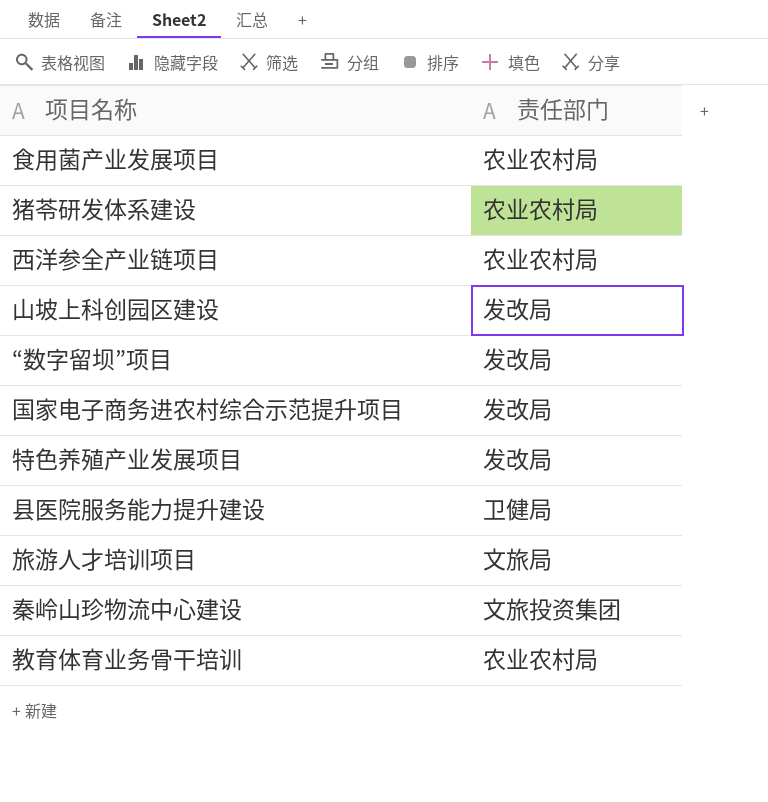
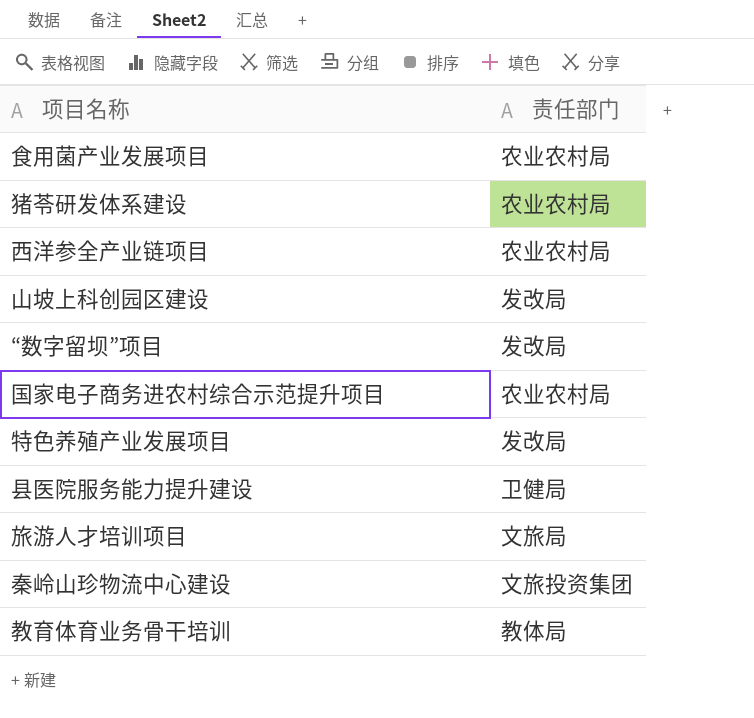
国家电子商务进农村综合示范提升项目 | 责任部门: 发改局 -> 农业农村局
教育体育业务骨干培训 | 责任部门: 农业农村局 -> 教体局

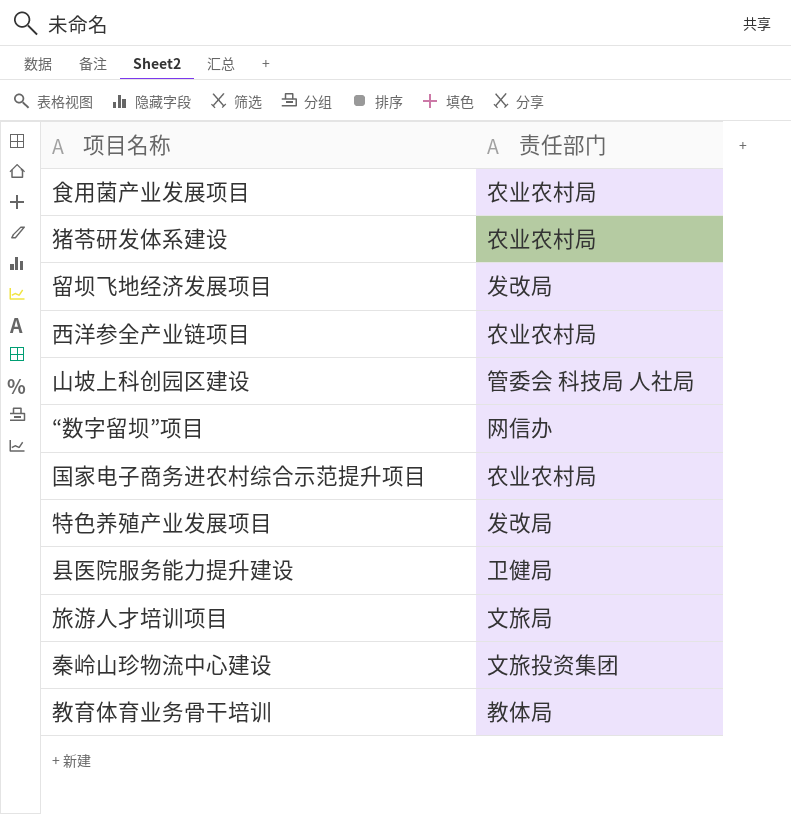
row 留坝飞地经济发展项目: none -> 发改局
山坡上科创园区建设 | 责任部门: 发改局 -> 管委会 科技局 人社局
“数字留坝”项目 | 责任部门: 发改局 -> 网信办

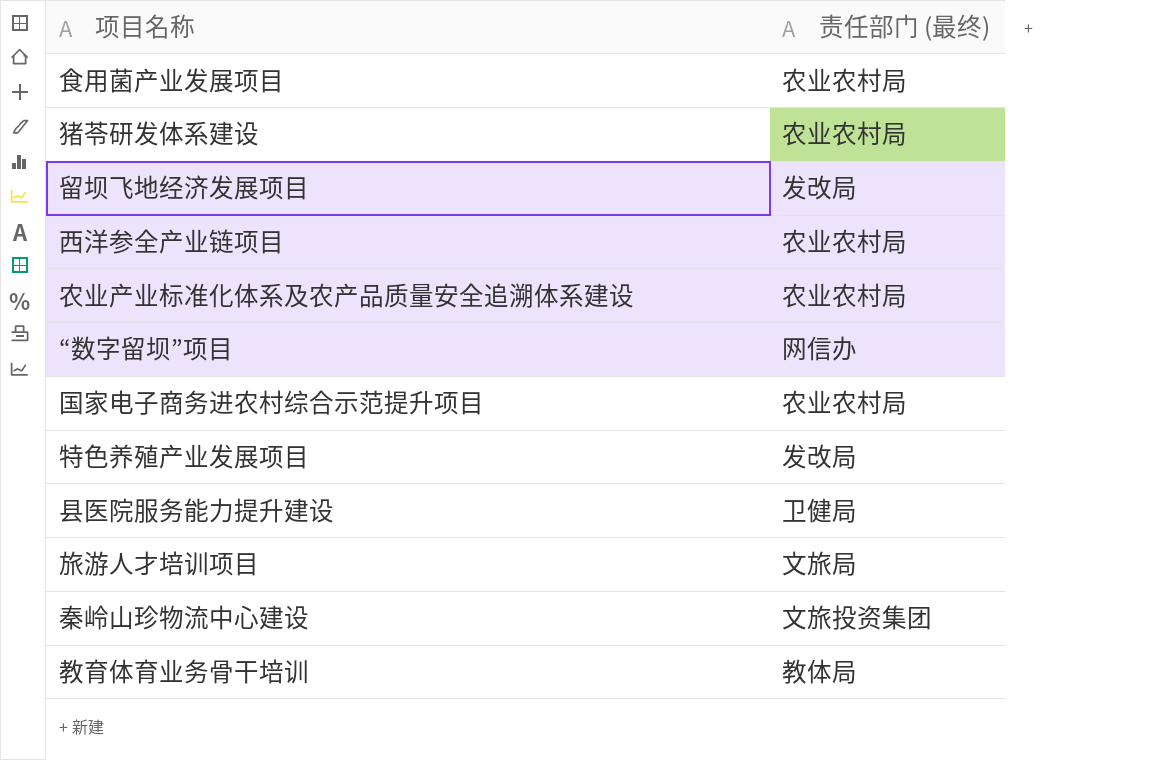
column name: 责任部门 -> 责任部门 (最终)
row 山坡上科创园区建设: 管委会 科技局 人社局 -> none
row 农业产业标准化体系及农产品质量安全追溯体系建设: none -> 农业农村局

